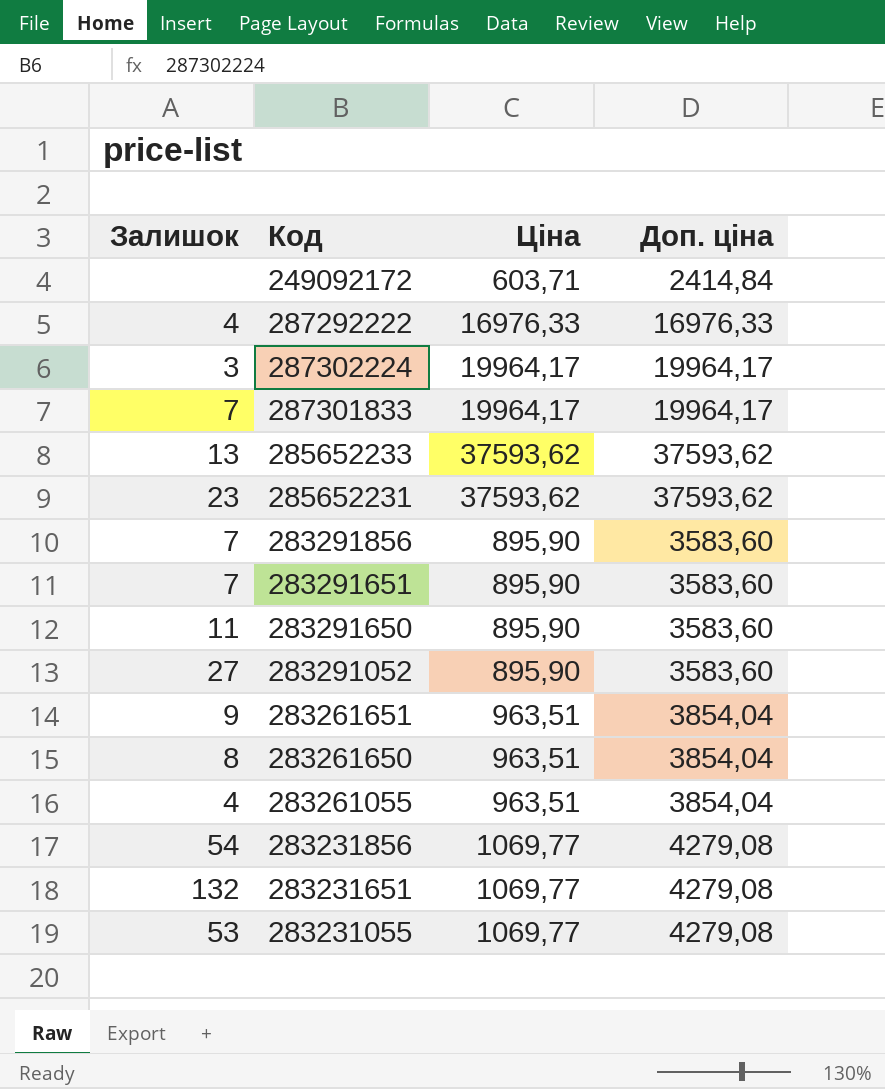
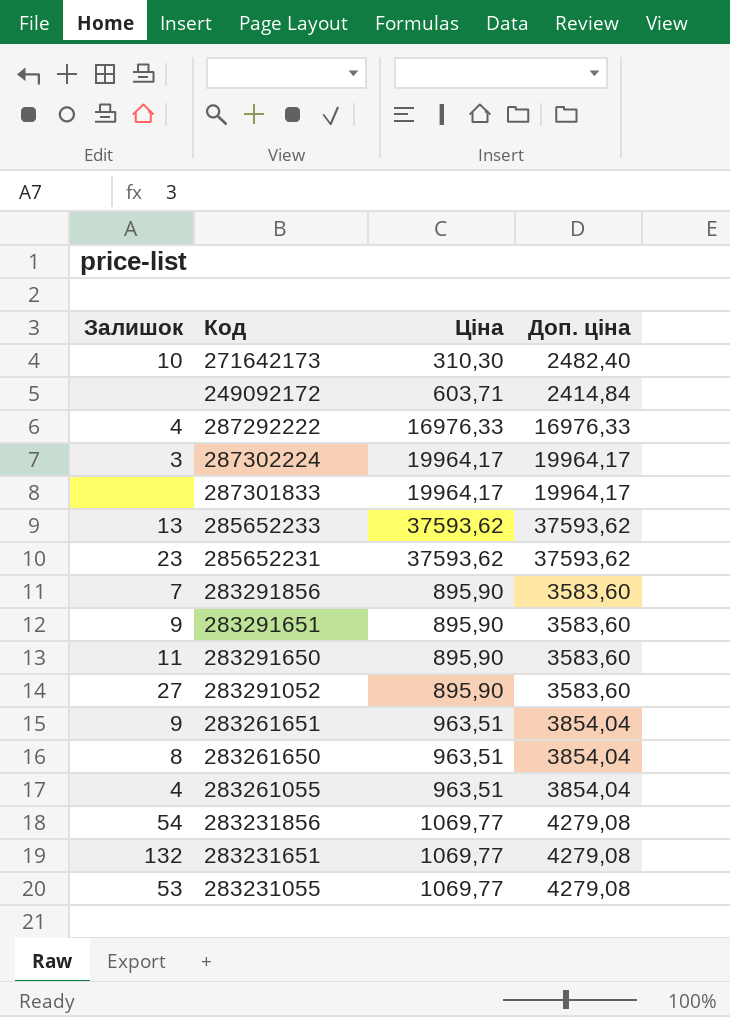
row 271642173: none -> 10 | 310,30 | 2482,40
287301833 | Залишок: 7 -> none
283291651 | Залишок: 7 -> 9

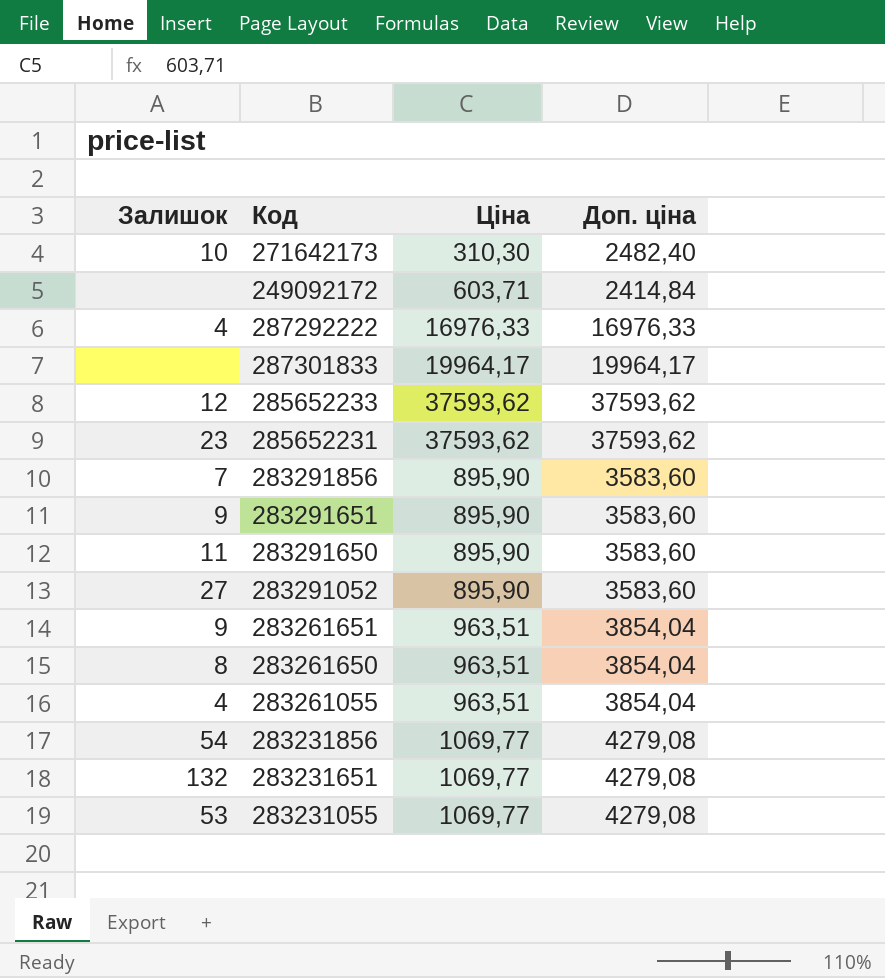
row 287302224: 3 | 19964,17 | 19964,17 -> none
285652233 | Залишок: 13 -> 12

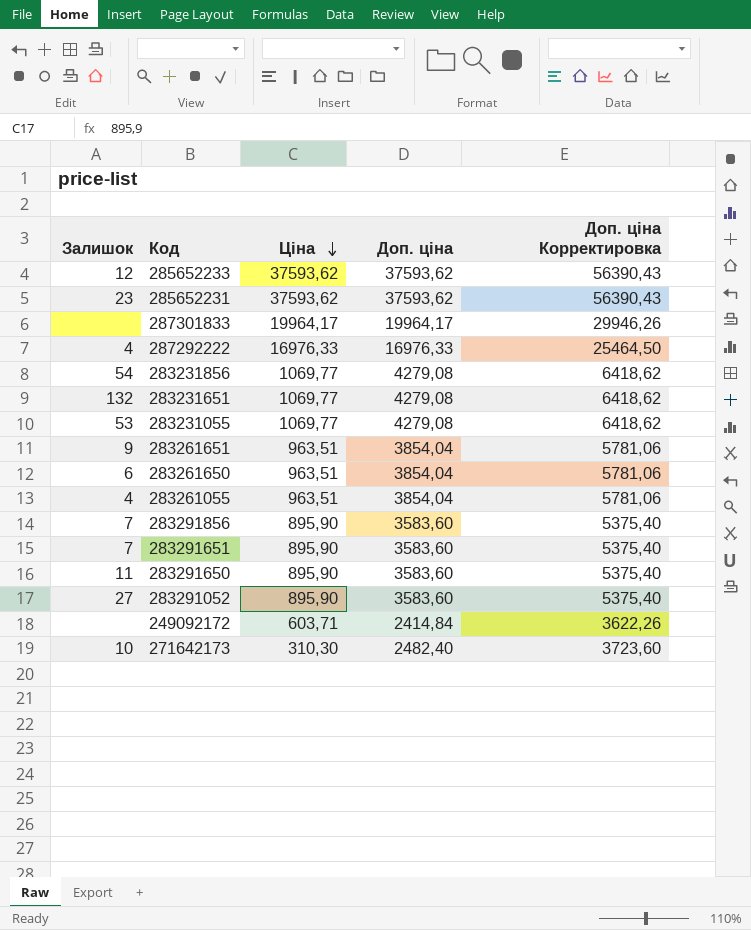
row order: none -> Ціна descending
column Доп. ціна Корректировка | formula: none -> [Доп. ціна] * 1,5
283261650 | Залишок: 8 -> 6
283291651 | Залишок: 9 -> 7

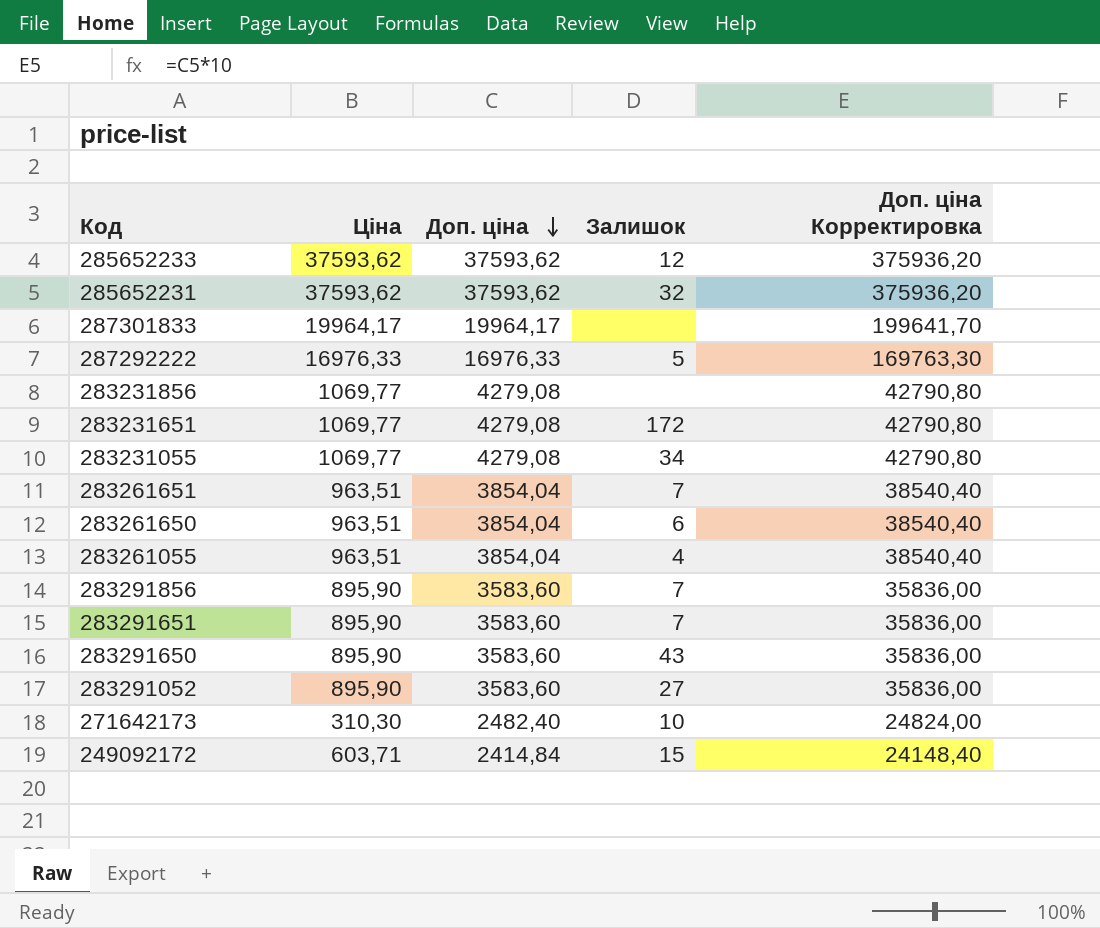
row order: Ціна descending -> Доп. ціна descending
column Залишок | position: 1 -> 4
column Доп. ціна Корректировка | formula: [Доп. ціна] * 1,5 -> [Доп. ціна] * 10
285652231 | Залишок: 23 -> 32
287292222 | Залишок: 4 -> 5
283231856 | Залишок: 54 -> none
283231651 | Залишок: 132 -> 172
283231055 | Залишок: 53 -> 34
283261651 | Залишок: 9 -> 7
283291650 | Залишок: 11 -> 43
249092172 | Залишок: none -> 15

